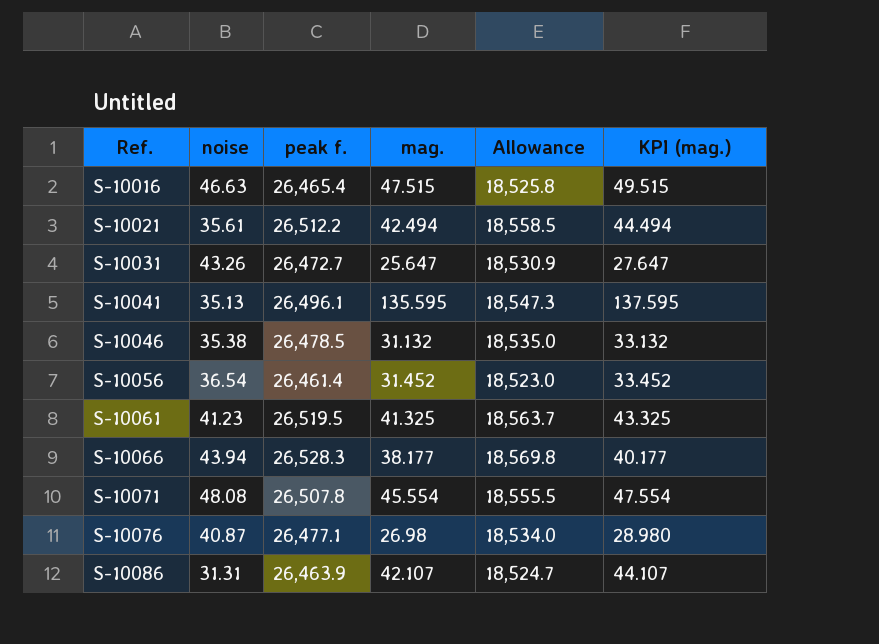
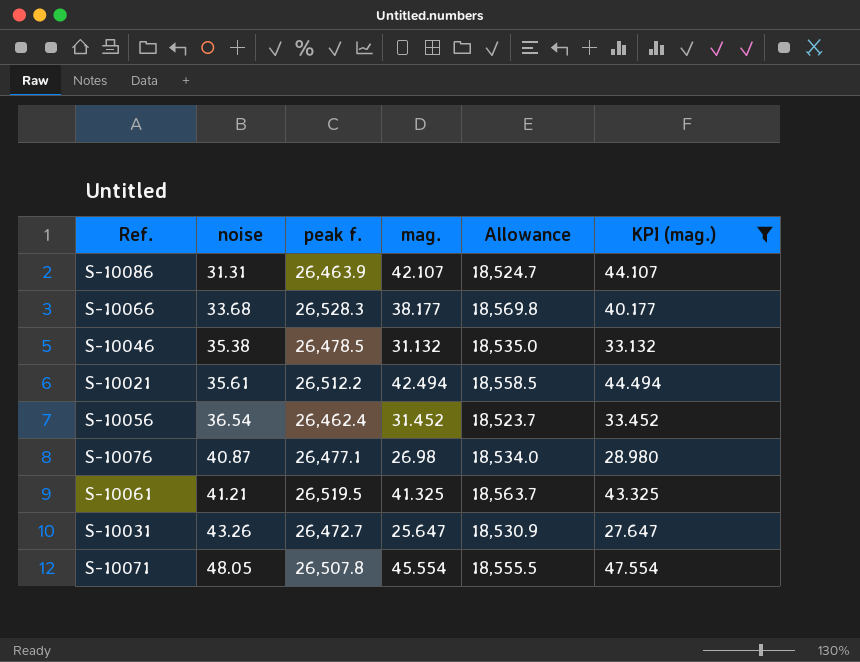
filter: none -> KPI (mag.) <= 47.554
row order: Ref. ascending -> noise ascending
S-10066 | noise: 43.94 -> 33.68
S-10056 | peak f.: 26,461.4 -> 26,462.4
S-10056 | Allowance: 18,523.0 -> 18,523.7
S-10061 | noise: 41.23 -> 41.21
S-10071 | noise: 48.08 -> 48.05

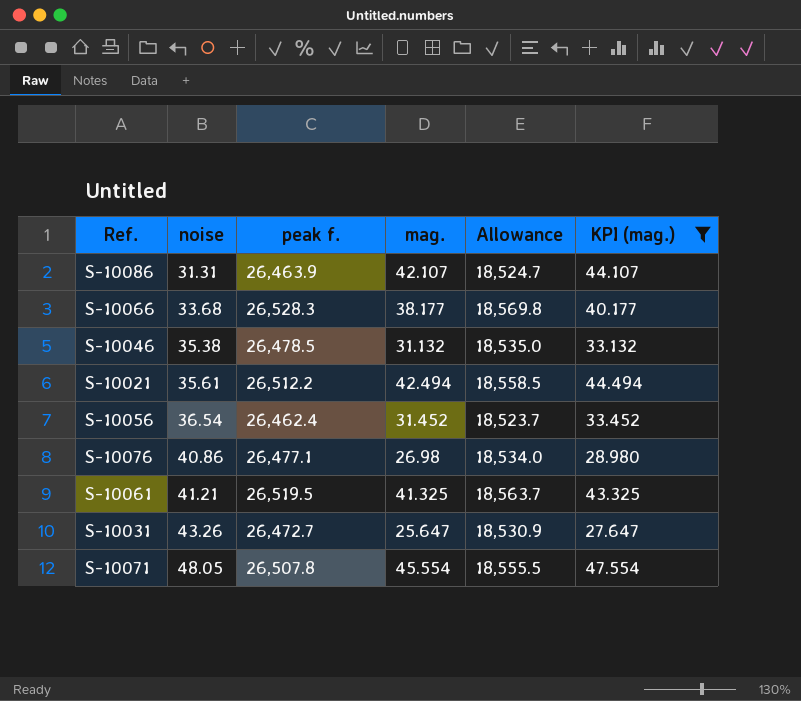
S-10076 | noise: 40.87 -> 40.86

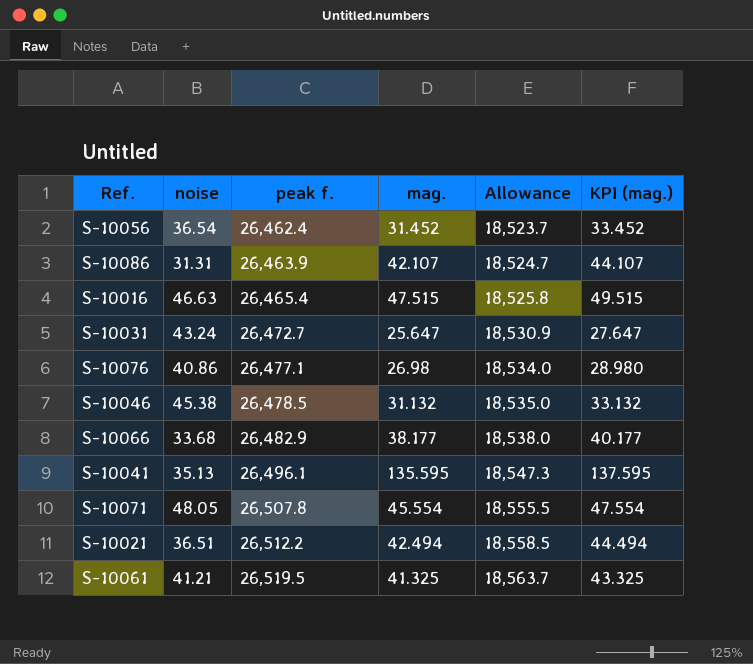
filter: KPI (mag.) <= 47.554 -> none
row order: noise ascending -> peak f. ascending
S-10031 | noise: 43.26 -> 43.24
S-10046 | noise: 35.38 -> 45.38
S-10066 | peak f.: 26,528.3 -> 26,482.9
S-10066 | Allowance: 18,569.8 -> 18,538.0
S-10021 | noise: 35.61 -> 36.51

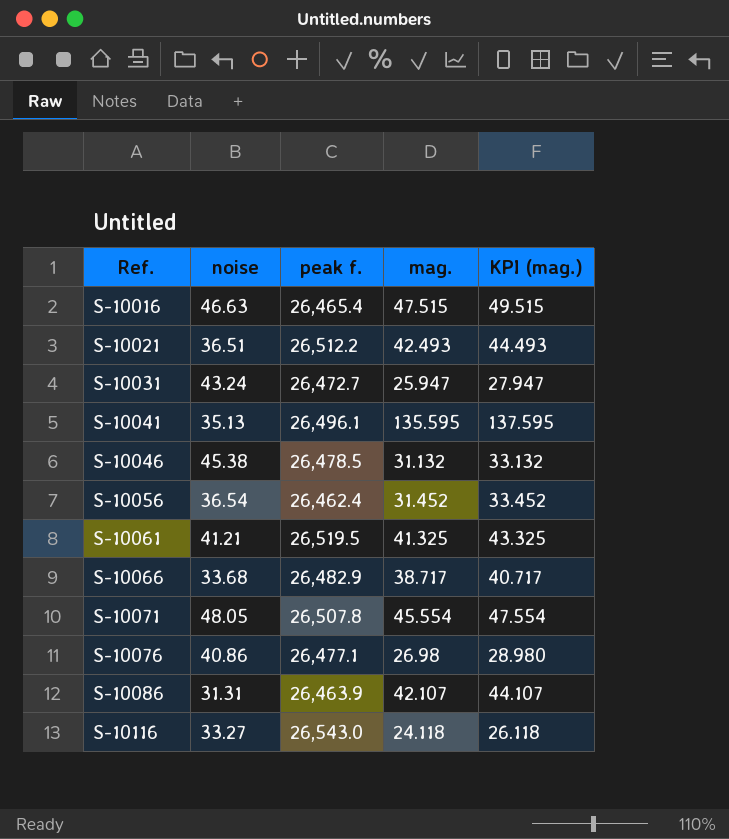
row order: peak f. ascending -> Ref. ascending
column Allowance | formula: [peak f.] * 0.7 -> none
S-10021 | mag.: 42.494 -> 42.493
S-10021 | KPI (mag.): 44.494 -> 44.493
S-10031 | mag.: 25.647 -> 25.947
S-10031 | KPI (mag.): 27.647 -> 27.947
S-10066 | mag.: 38.177 -> 38.717
S-10066 | KPI (mag.): 40.177 -> 40.717
row S-10116: none -> 33.27 | 26,543.0 | 24.118 | 26.118

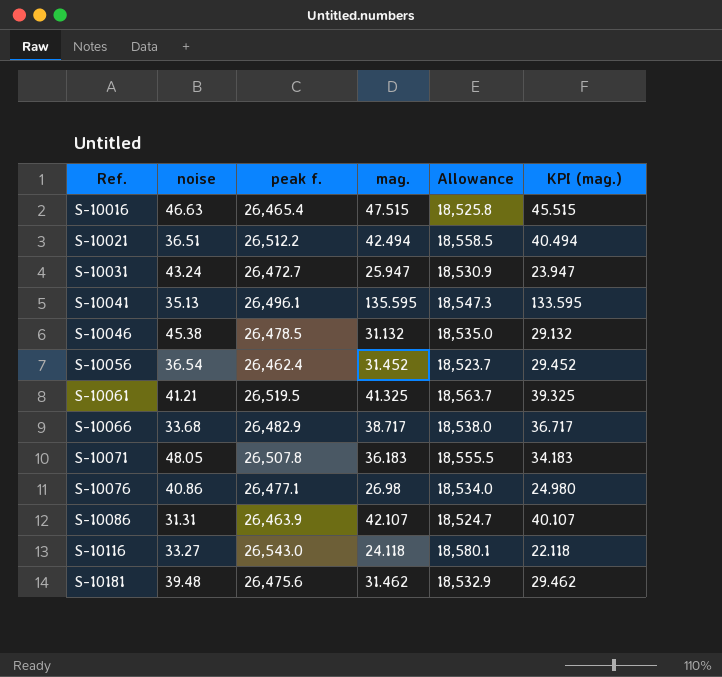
column Allowance | formula: none -> [peak f.] * 0.7
column KPI (mag.) | formula: [mag.] + 2 -> [mag.] - 2
S-10021 | mag.: 42.493 -> 42.494
S-10071 | mag.: 45.554 -> 36.183
row S-10181: none -> 39.48 | 26,475.6 | 31.462 | 18,532.9 | 29.462

